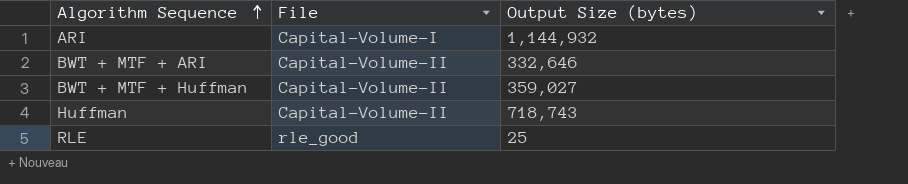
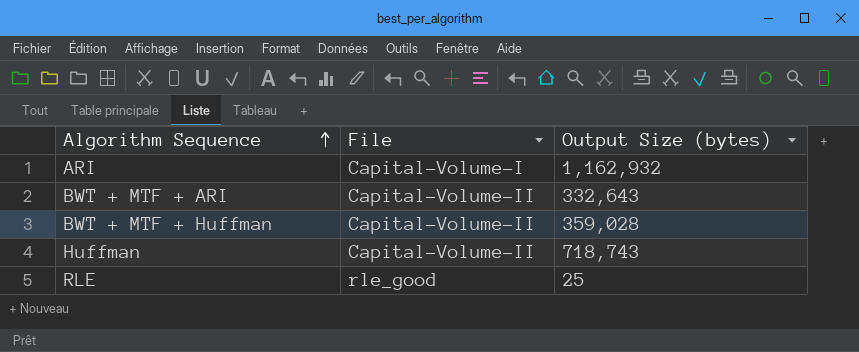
ARI | Output Size (bytes): 1,144,932 -> 1,162,932
BWT + MTF + ARI | Output Size (bytes): 332,646 -> 332,643
BWT + MTF + Huffman | Output Size (bytes): 359,027 -> 359,028

